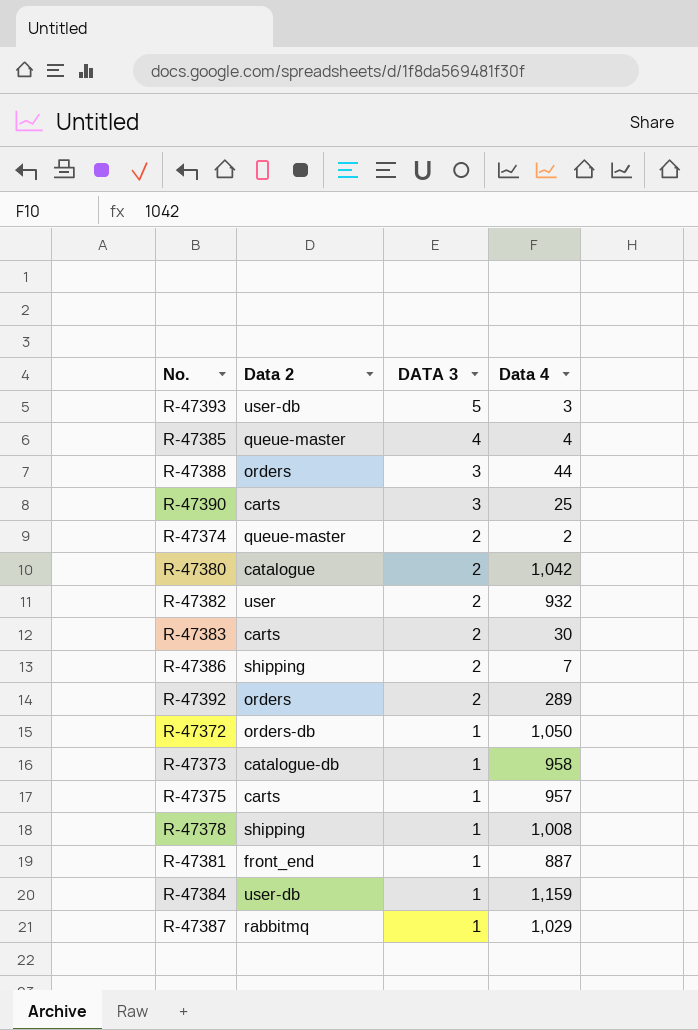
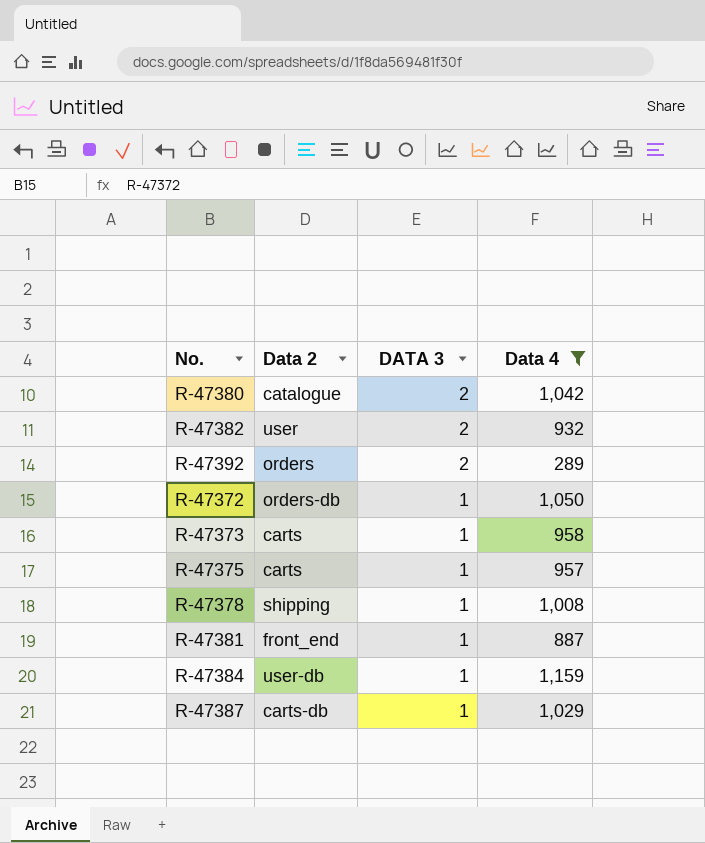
filter: none -> Data 4 >= 289
R-47373 | Data 2: catalogue-db -> carts
R-47387 | Data 2: rabbitmq -> carts-db

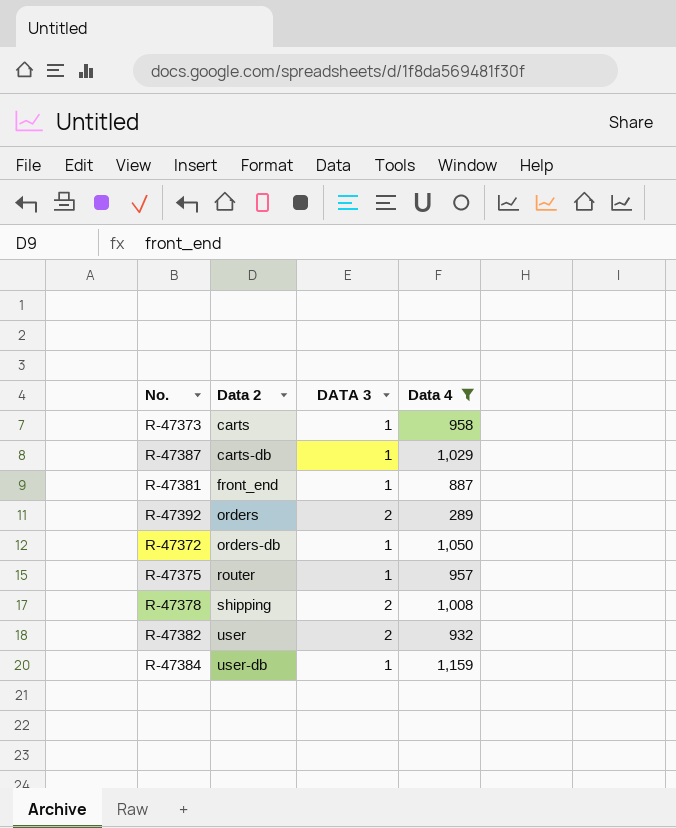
row order: DATA 3 descending -> Data 2 ascending
row R-47380: catalogue | 2 | 1,042 -> none
R-47375 | Data 2: carts -> router
R-47378 | DATA 3: 1 -> 2

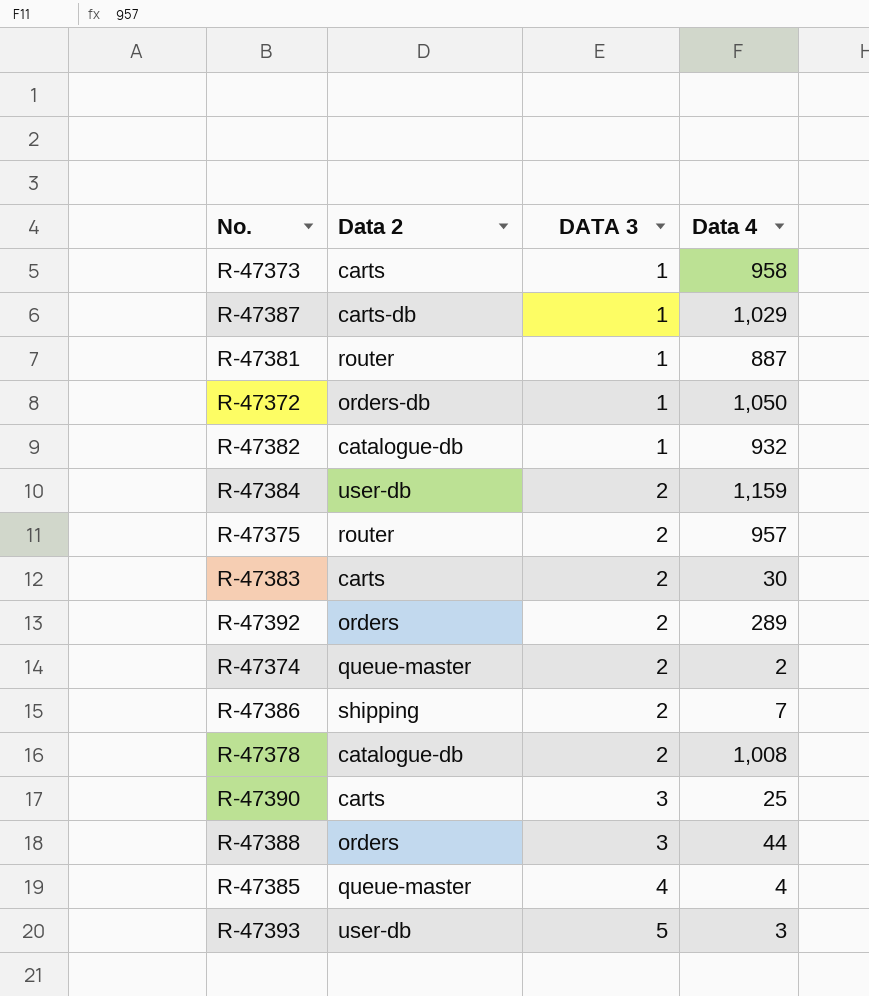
filter: Data 4 >= 289 -> none
row order: Data 2 ascending -> DATA 3 ascending
R-47381 | Data 2: front_end -> router
R-47382 | Data 2: user -> catalogue-db
R-47382 | DATA 3: 2 -> 1
R-47384 | DATA 3: 1 -> 2
R-47375 | DATA 3: 1 -> 2
R-47378 | Data 2: shipping -> catalogue-db

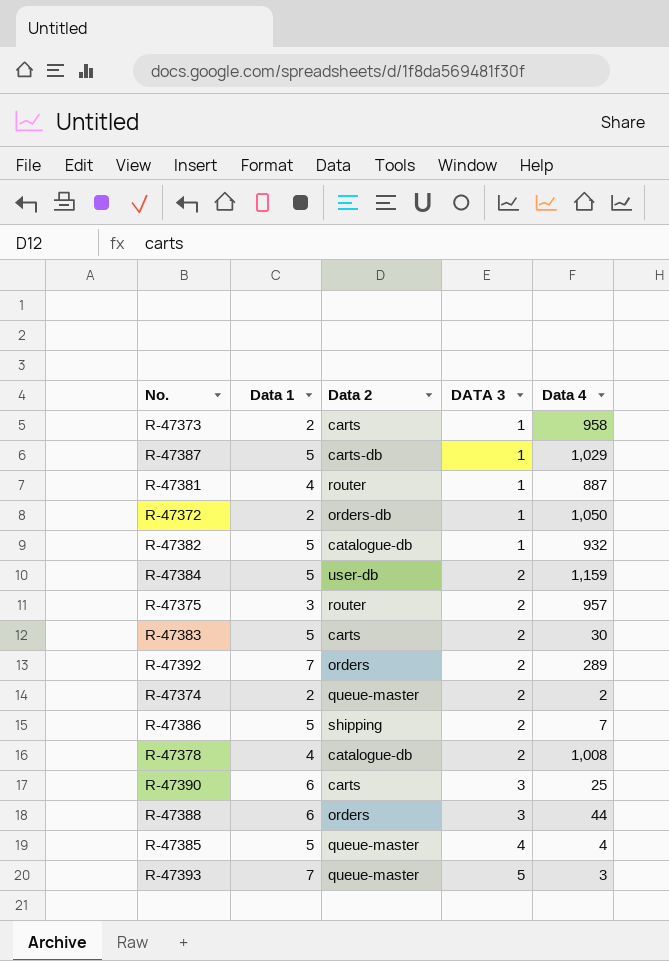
column Data 1 | position: none -> 2
R-47393 | Data 2: user-db -> queue-master

